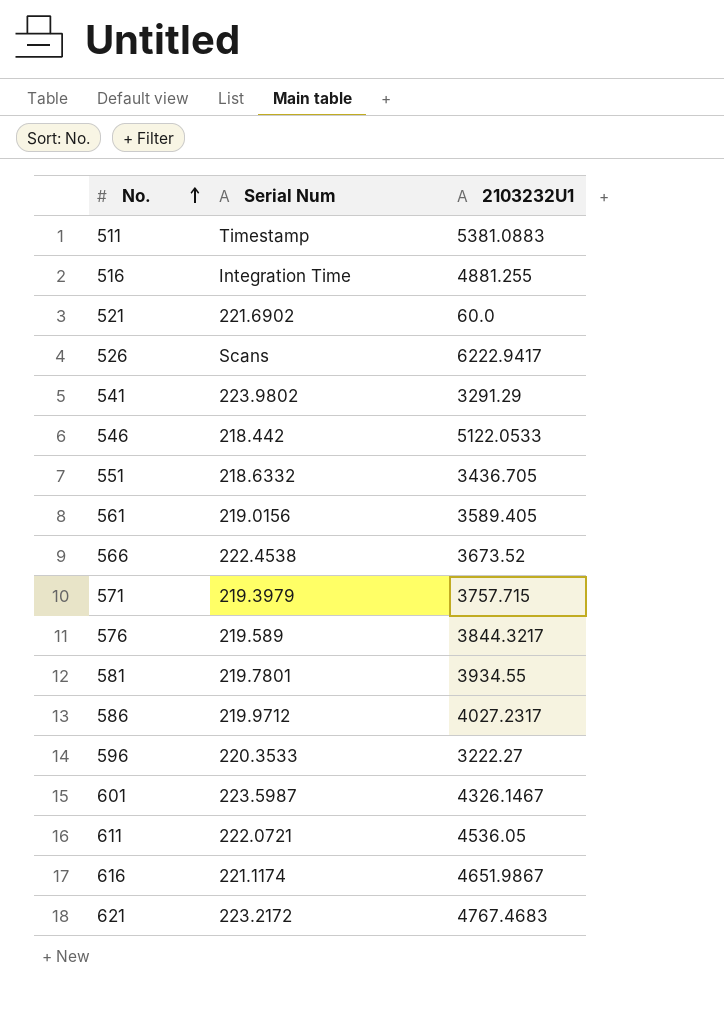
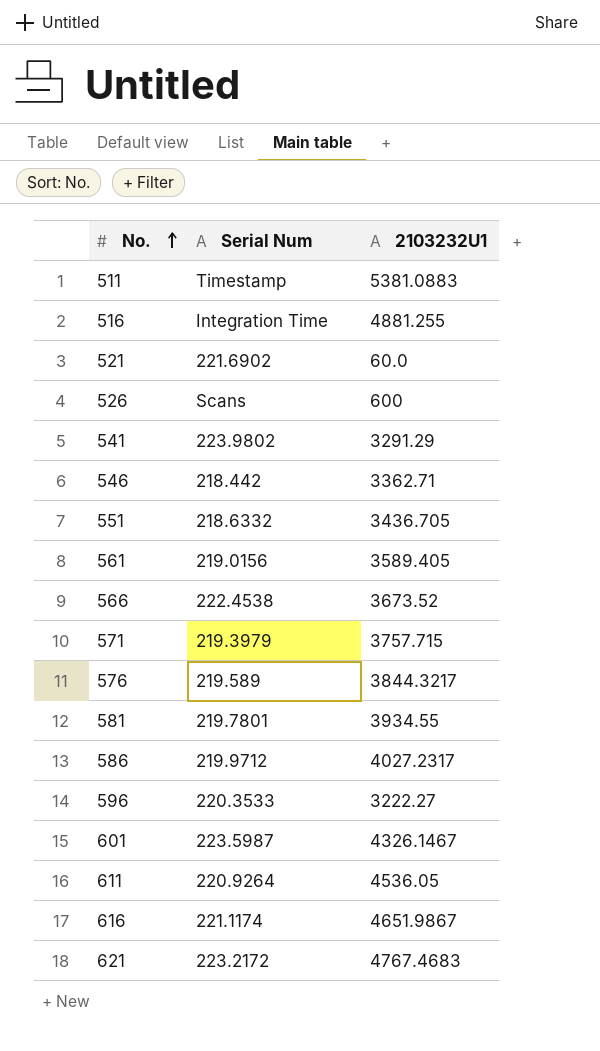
526 | 2103232U1: 6222.9417 -> 600
546 | 2103232U1: 5122.0533 -> 3362.71
611 | Serial Num: 222.0721 -> 220.9264

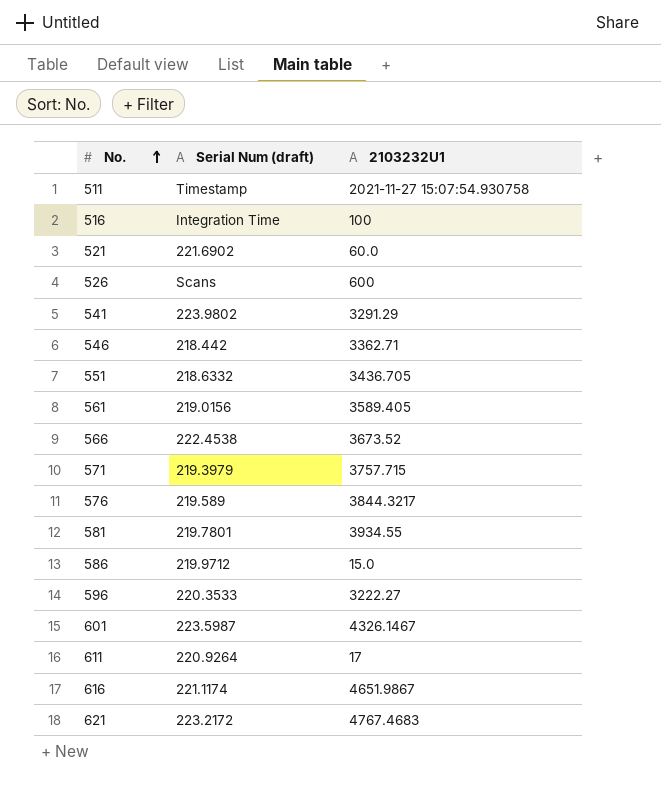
column name: Serial Num -> Serial Num (draft)
511 | 2103232U1: 5381.0883 -> 2021-11-27 15:07:54.930758
516 | 2103232U1: 4881.255 -> 100
586 | 2103232U1: 4027.2317 -> 15.0
611 | 2103232U1: 4536.05 -> 17

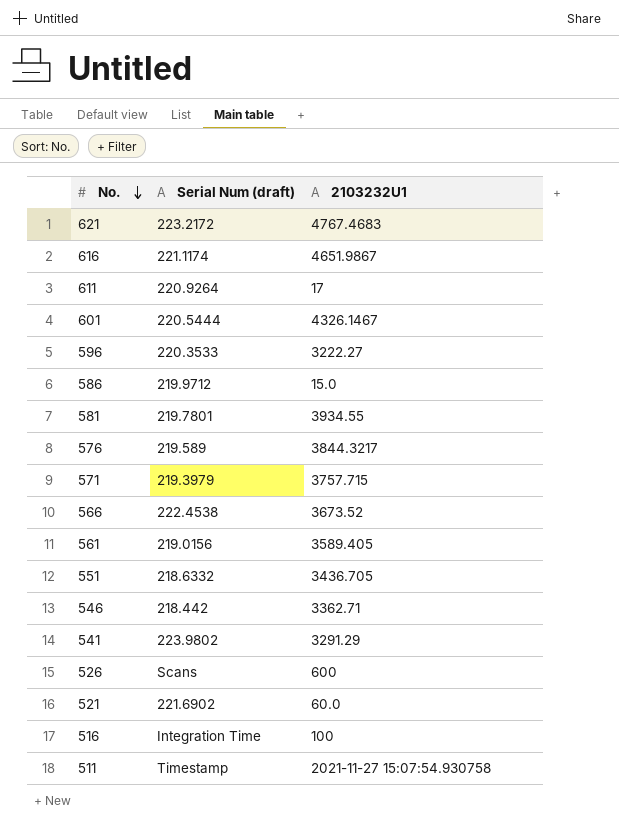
row order: No. ascending -> No. descending
601 | Serial Num (draft): 223.5987 -> 220.5444

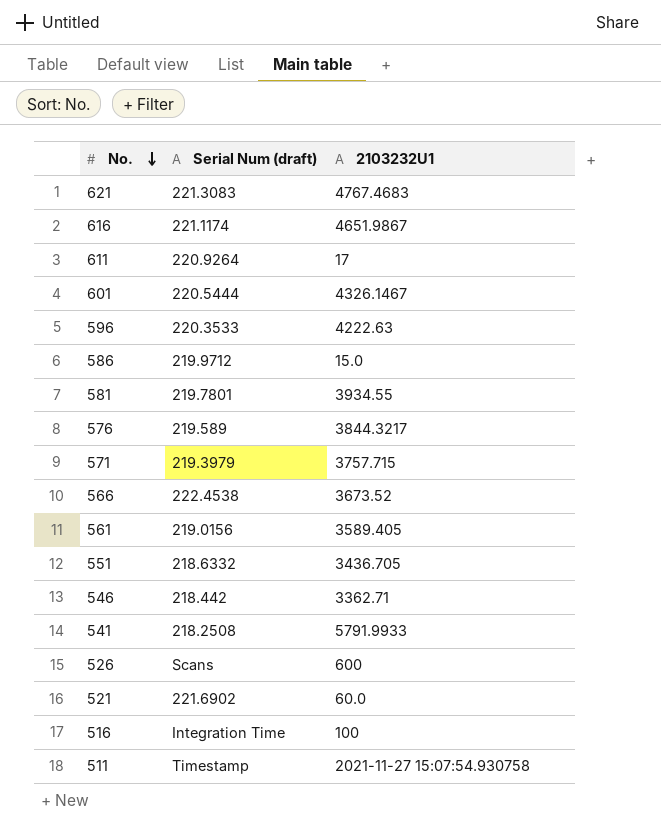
621 | Serial Num (draft): 223.2172 -> 221.3083
596 | 2103232U1: 3222.27 -> 4222.63
541 | Serial Num (draft): 223.9802 -> 218.2508
541 | 2103232U1: 3291.29 -> 5791.9933

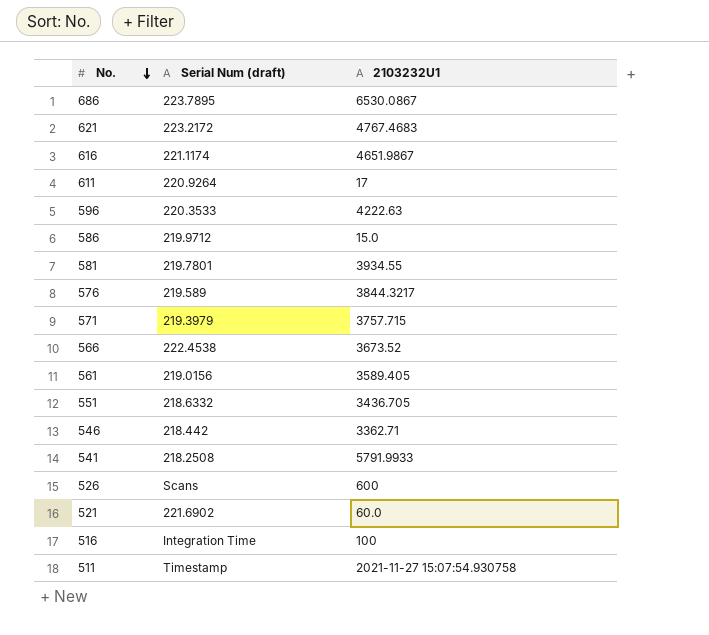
row 601: 220.5444 | 4326.1467 -> none
row 686: none -> 223.7895 | 6530.0867
621 | Serial Num (draft): 221.3083 -> 223.2172

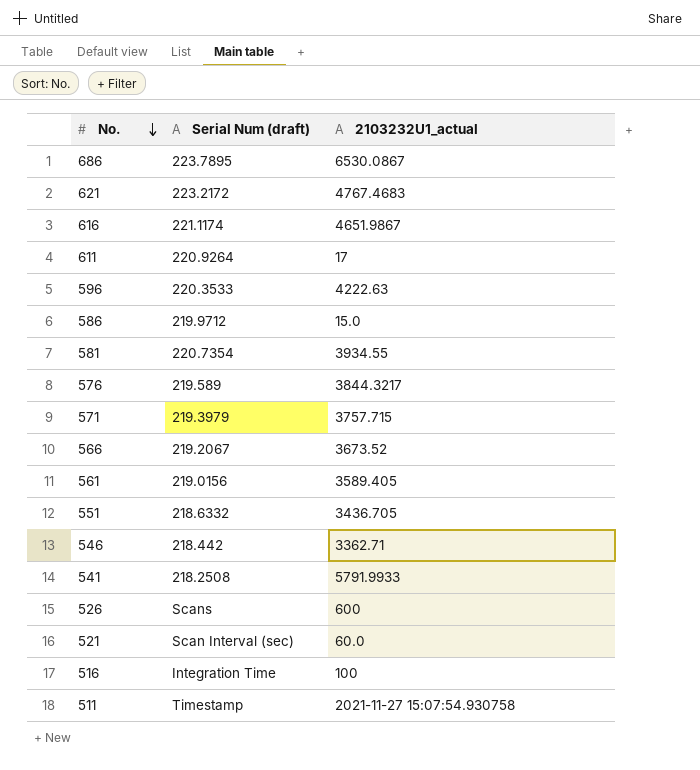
column name: 2103232U1 -> 2103232U1_actual
581 | Serial Num (draft): 219.7801 -> 220.7354
566 | Serial Num (draft): 222.4538 -> 219.2067
521 | Serial Num (draft): 221.6902 -> Scan Interval (sec)

